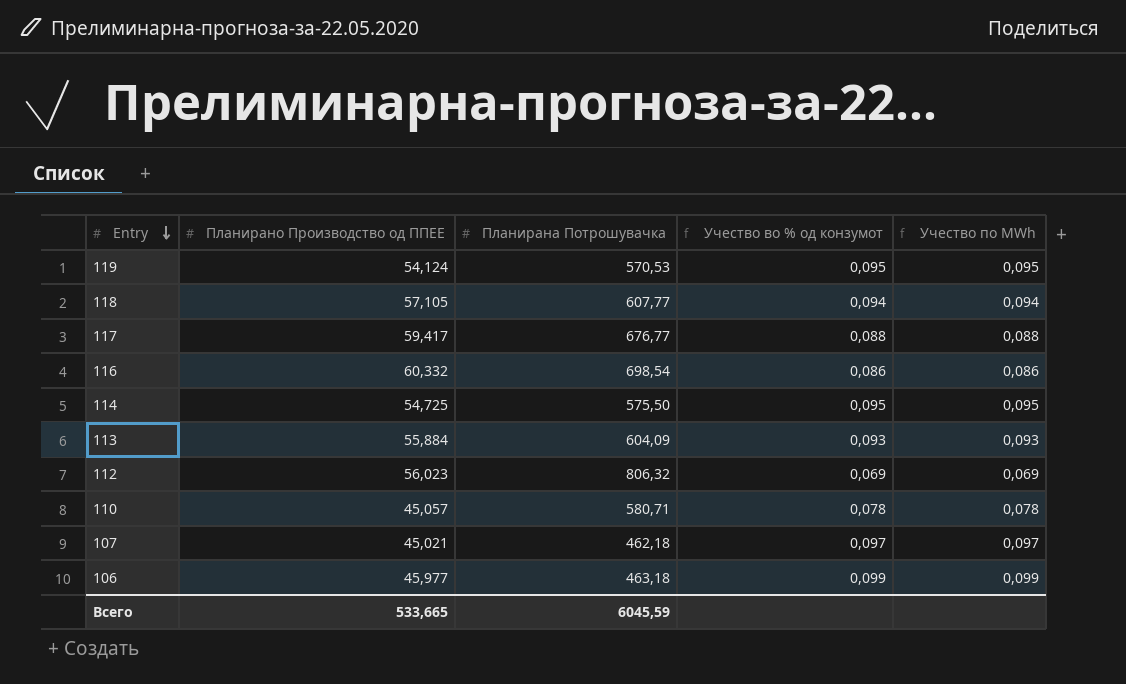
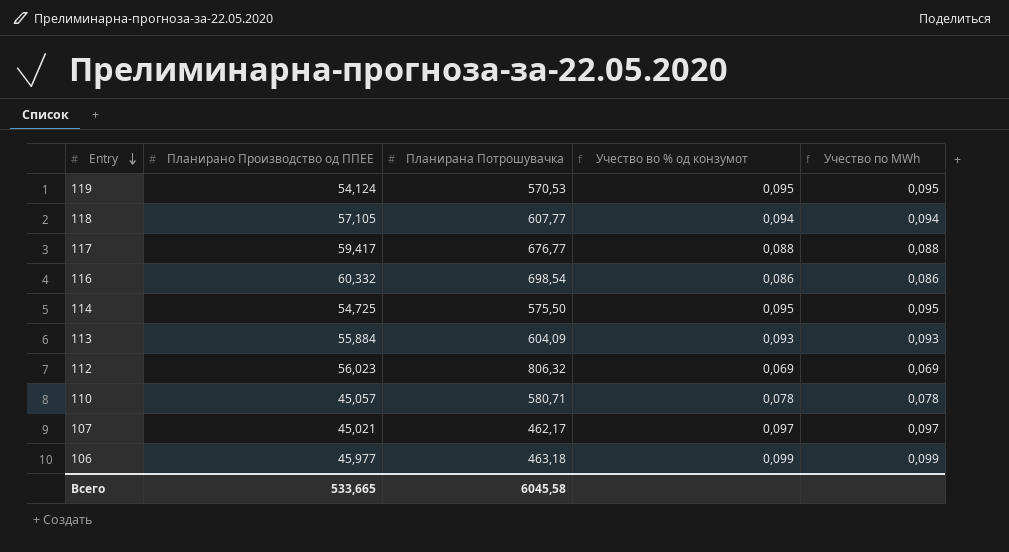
107 | Планирана Потрошувачка: 462,18 -> 462,17
Всего | Планирана Потрошувачка: 6045,59 -> 6045,58

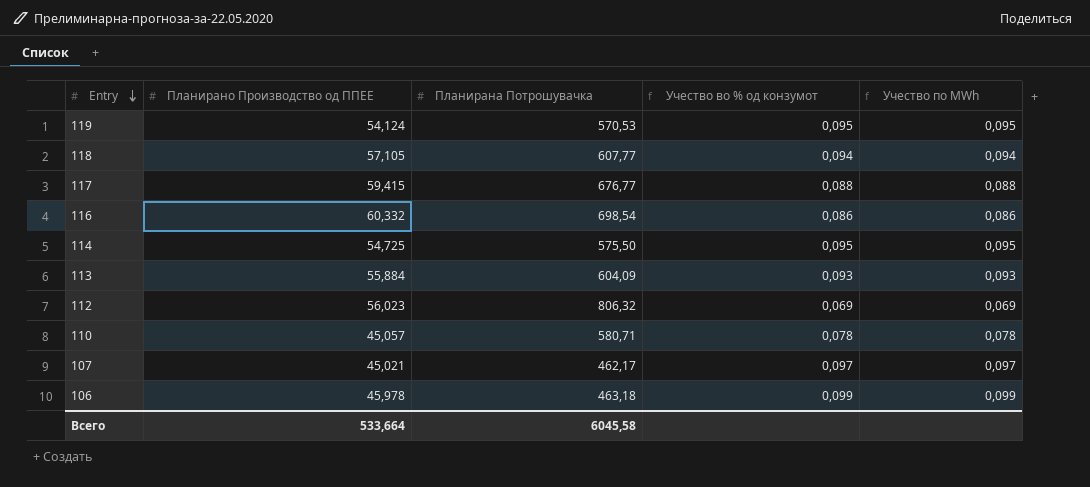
117 | Планирано Производство од ППЕЕ: 59,417 -> 59,415
106 | Планирано Производство од ППЕЕ: 45,977 -> 45,978
Всего | Планирано Производство од ППЕЕ: 533,665 -> 533,664

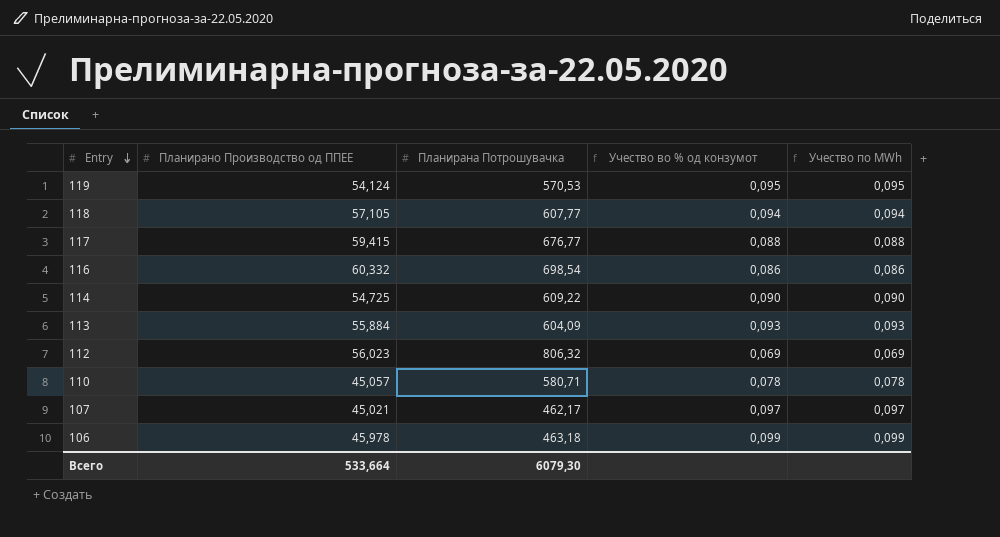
114 | Планирана Потрошувачка: 575,50 -> 609,22
114 | Учество во % од конзумот: 0,095 -> 0,090
114 | Учество по MWh: 0,095 -> 0,090
Всего | Планирана Потрошувачка: 6045,58 -> 6079,30

